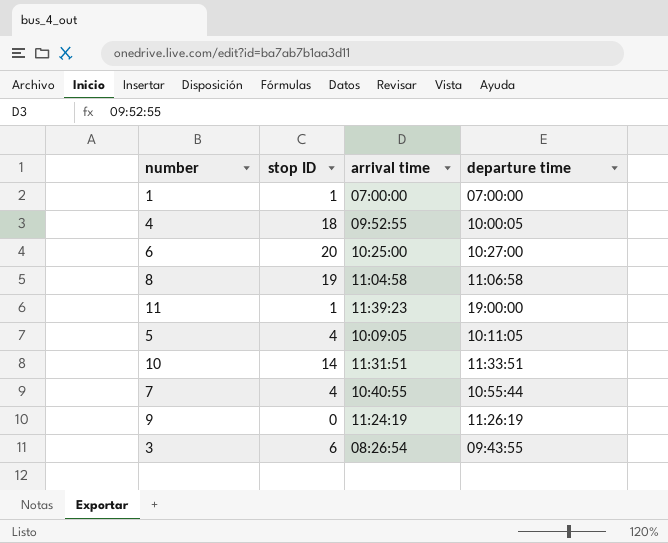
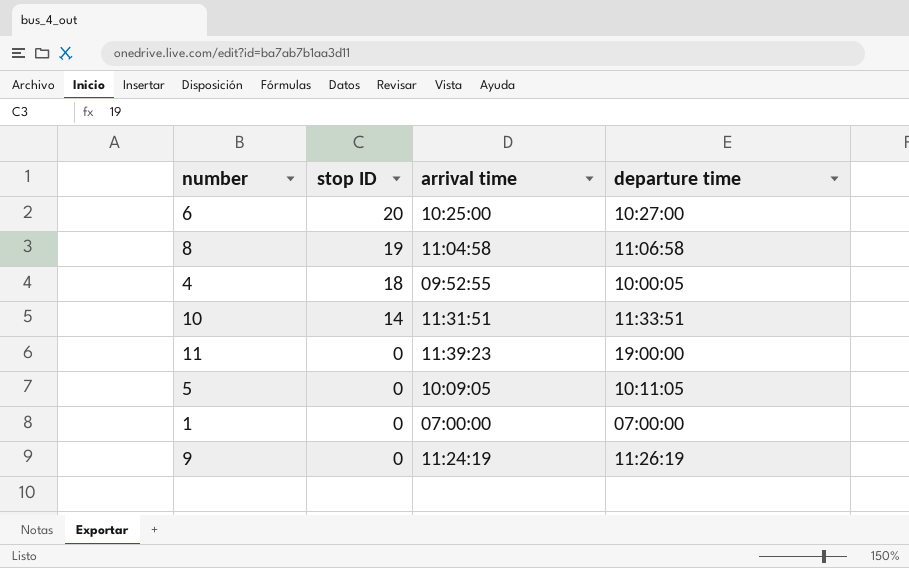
row order: none -> stop ID descending
row 7: 4 | 10:40:55 | 10:55:44 -> none
row 3: 6 | 08:26:54 | 09:43:55 -> none
11 | stop ID: 1 -> 0
5 | stop ID: 4 -> 0
1 | stop ID: 1 -> 0

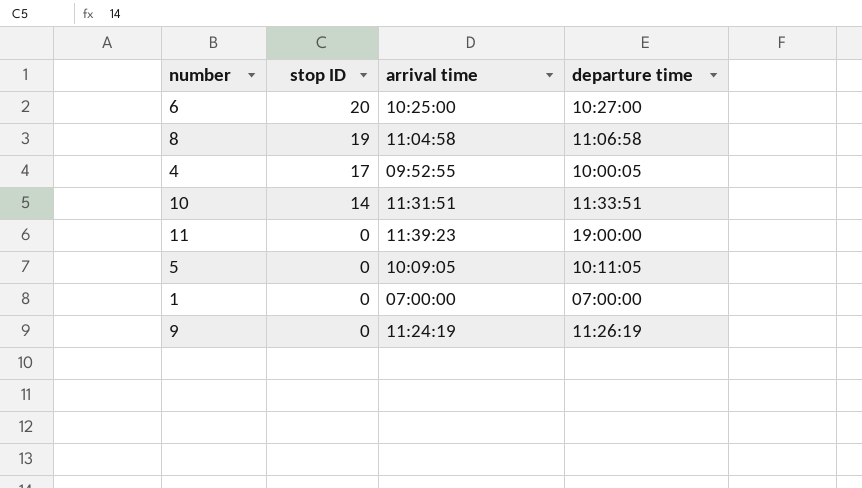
4 | stop ID: 18 -> 17

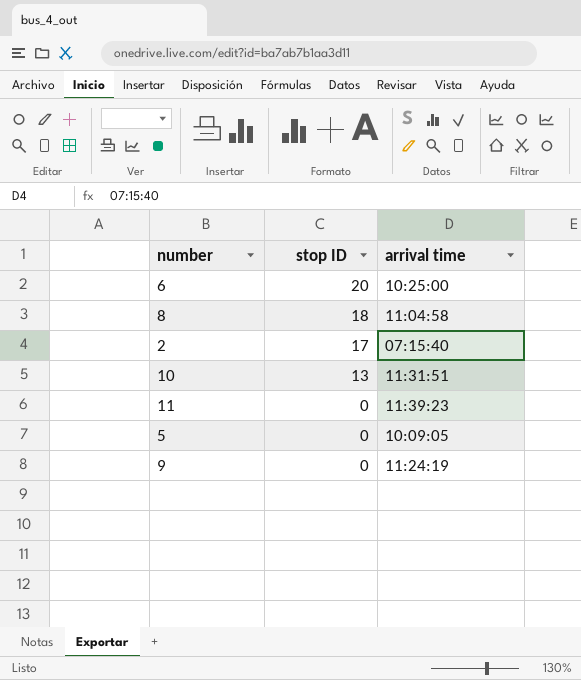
column departure time | position: 4 -> none
row 4: 17 | 09:52:55 | 10:00:05 -> none
row 1: 0 | 07:00:00 | 07:00:00 -> none
8 | stop ID: 19 -> 18
row 2: none -> 17 | 07:15:40
10 | stop ID: 14 -> 13

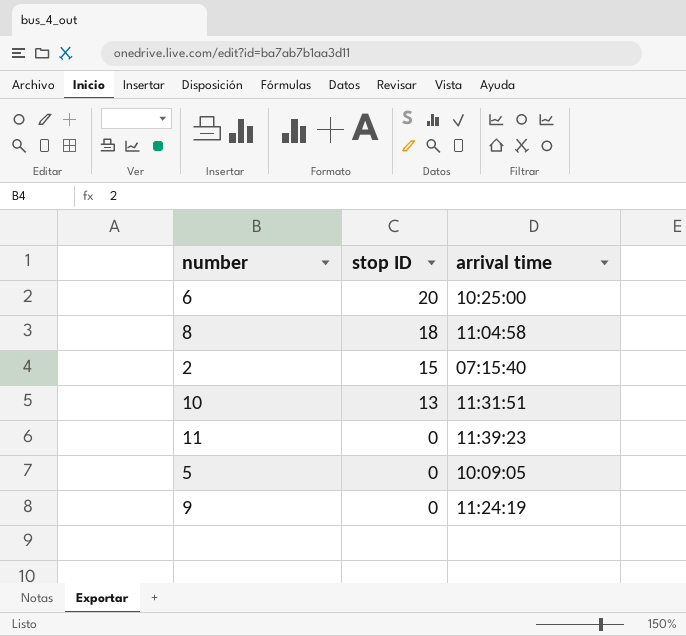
2 | stop ID: 17 -> 15

